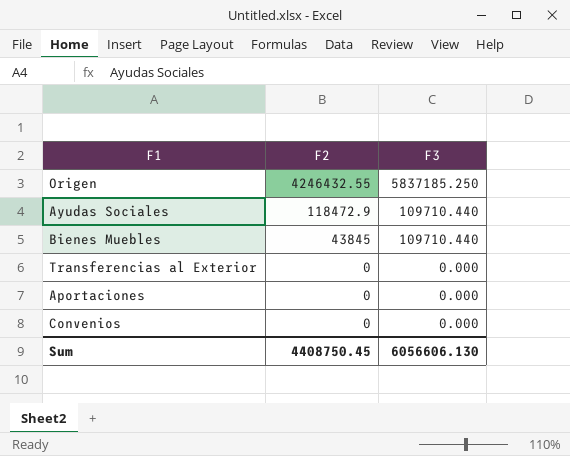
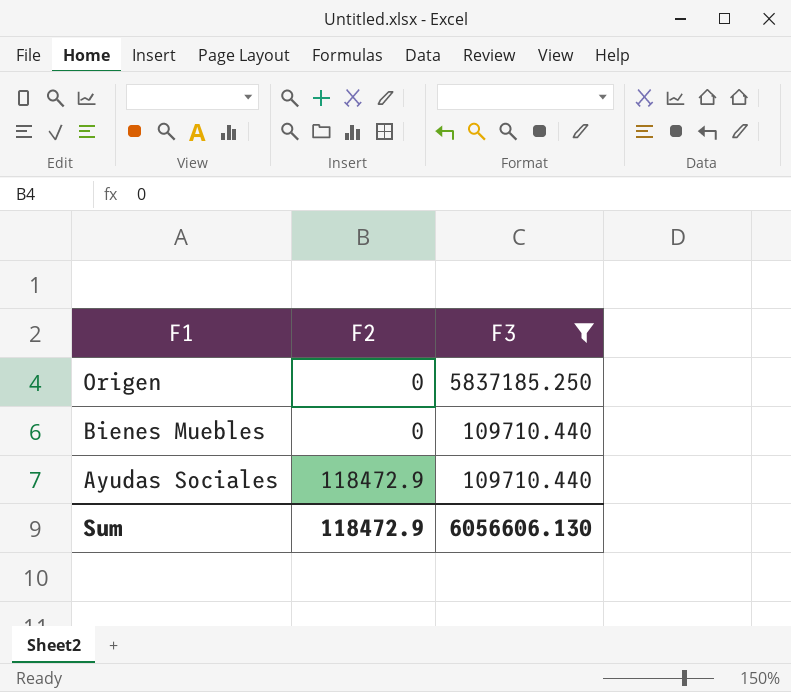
filter: none -> F3 != 0.000
row order: F2 descending -> F1 descending
Origen | F2: 4246432.55 -> 0
Bienes Muebles | F2: 43845 -> 0
Sum | F2: 4408750.45 -> 118472.9

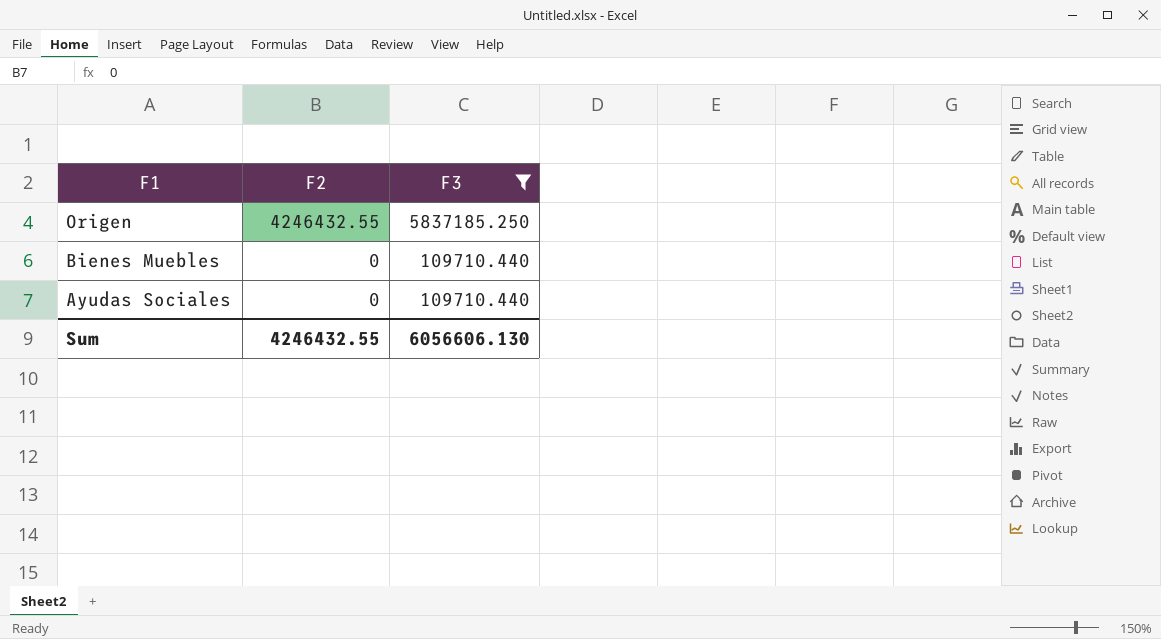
Origen | F2: 0 -> 4246432.55
Ayudas Sociales | F2: 118472.9 -> 0
Sum | F2: 118472.9 -> 4246432.55

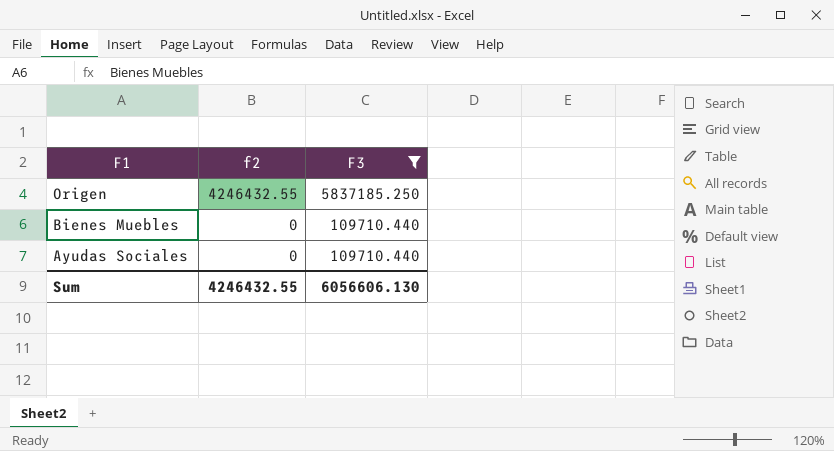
column name: F2 -> f2

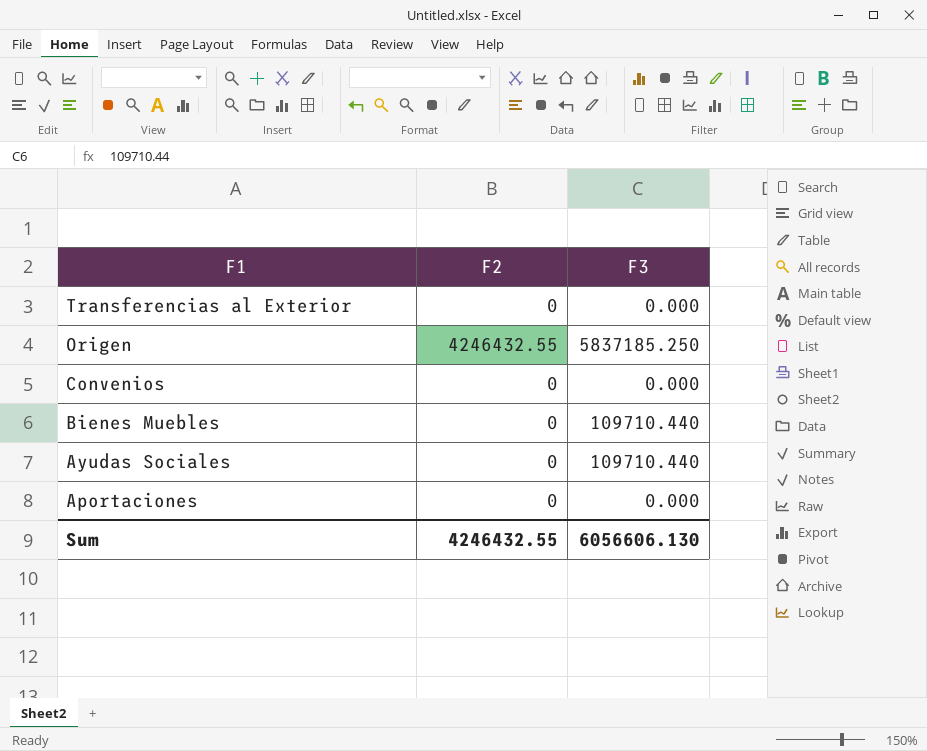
filter: F3 != 0.000 -> none
column name: f2 -> F2

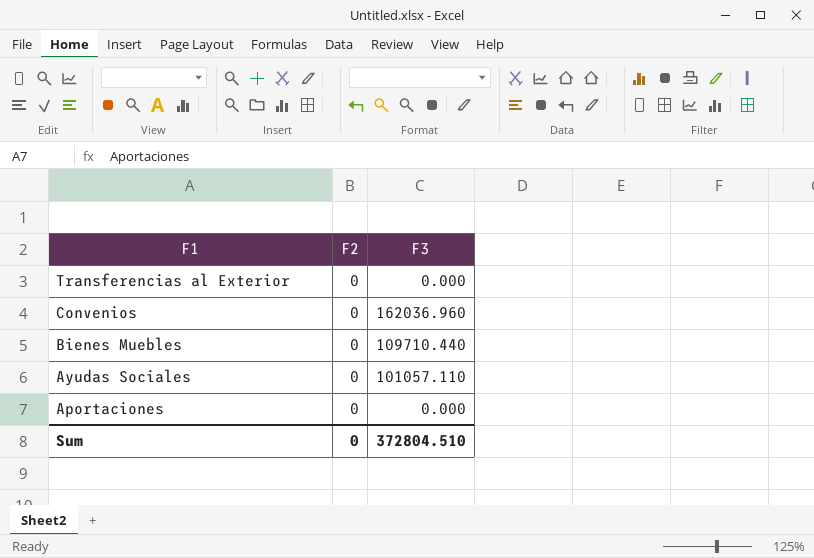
row Origen: 4246432.55 | 5837185.250 -> none
Convenios | F3: 0.000 -> 162036.960
Ayudas Sociales | F3: 109710.440 -> 101057.110
Sum | F2: 4246432.55 -> 0
Sum | F3: 6056606.130 -> 372804.510

